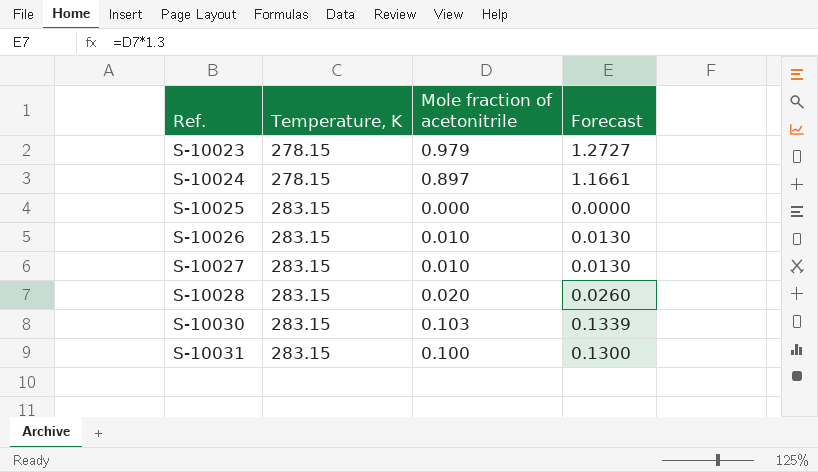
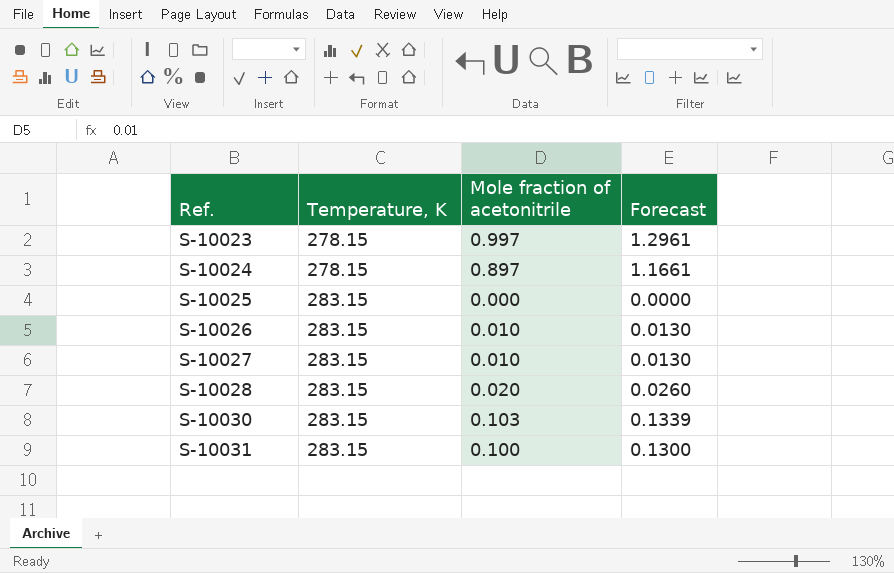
S-10023 | Mole fraction of acetonitrile: 0.979 -> 0.997
S-10023 | Forecast: 1.2727 -> 1.2961

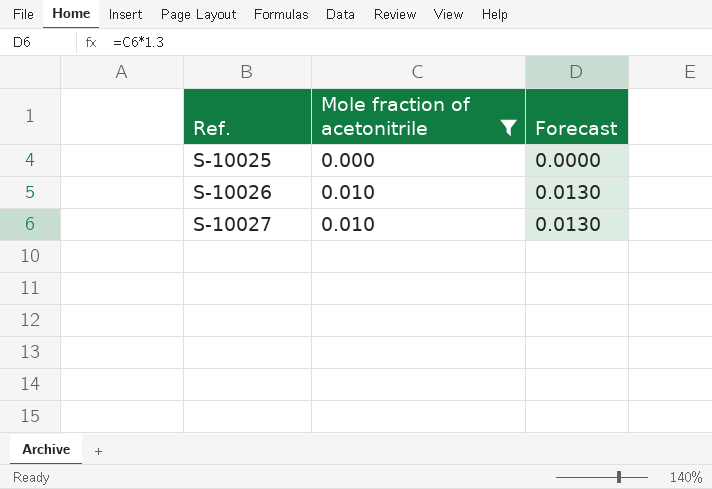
filter: none -> Mole fraction of acetonitrile <= 0.010
column Temperature, K | position: 2 -> none

